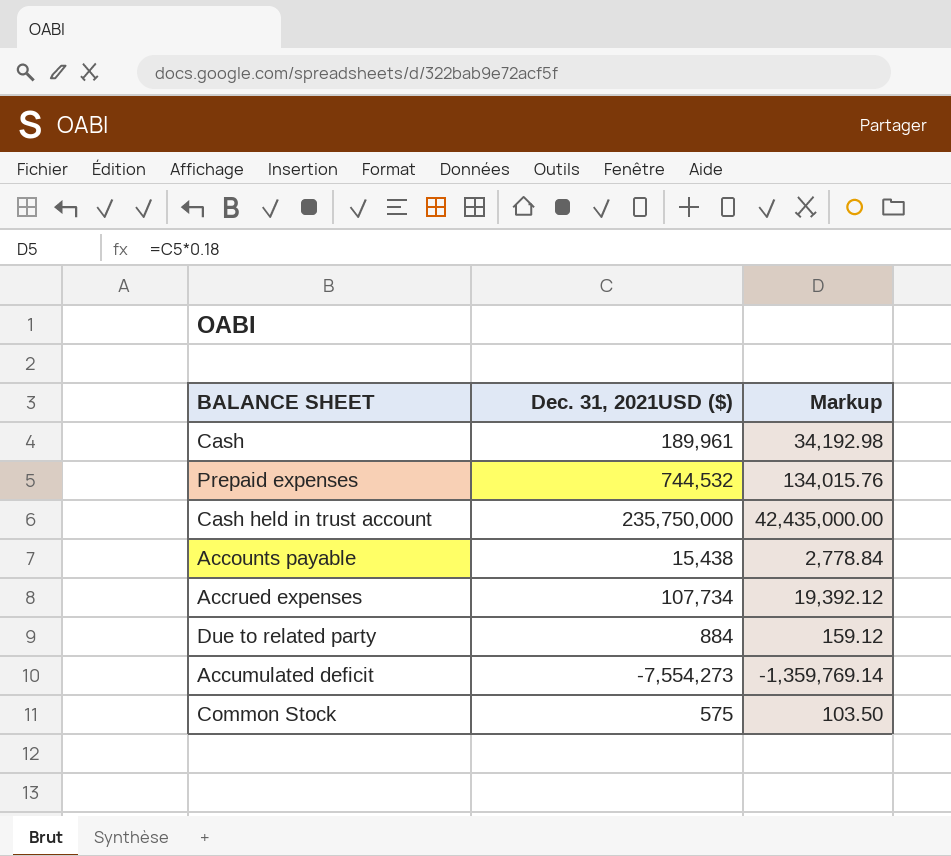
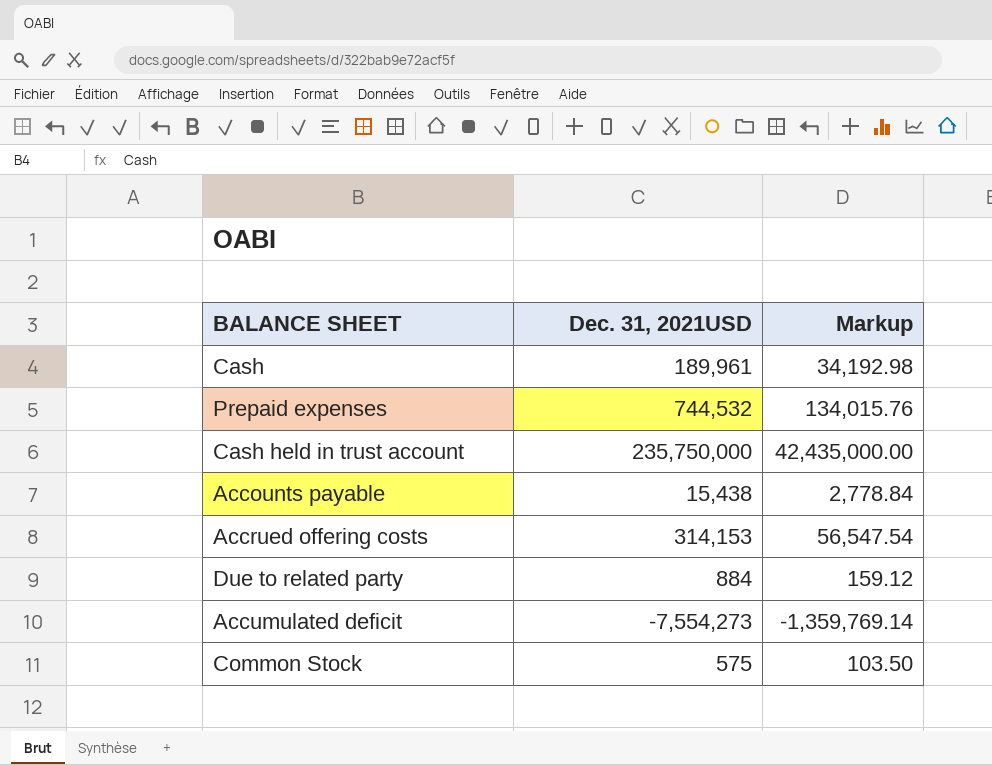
column name: Dec. 31, 2021USD ($) -> Dec. 31, 2021USD
row Accrued expenses: 107,734 | 19,392.12 -> none
row Accrued offering costs: none -> 314,153 | 56,547.54

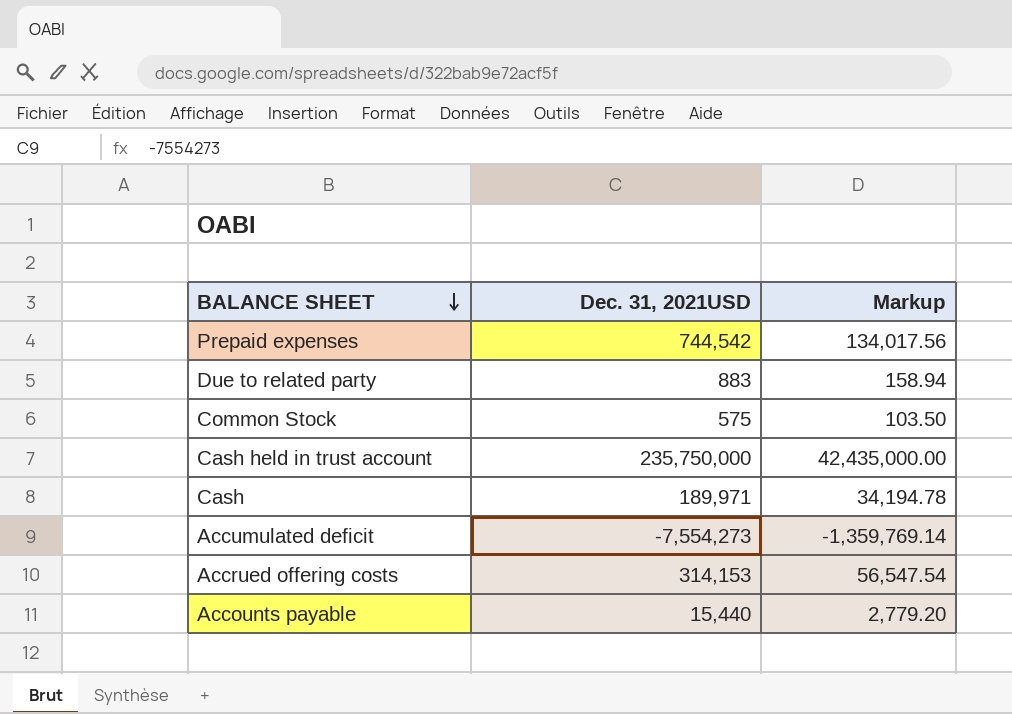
row order: none -> BALANCE SHEET descending
Prepaid expenses | Dec. 31, 2021USD: 744,532 -> 744,542
Prepaid expenses | Markup: 134,015.76 -> 134,017.56
Due to related party | Dec. 31, 2021USD: 884 -> 883
Due to related party | Markup: 159.12 -> 158.94
Cash | Dec. 31, 2021USD: 189,961 -> 189,971
Cash | Markup: 34,192.98 -> 34,194.78
Accounts payable | Dec. 31, 2021USD: 15,438 -> 15,440
Accounts payable | Markup: 2,778.84 -> 2,779.20

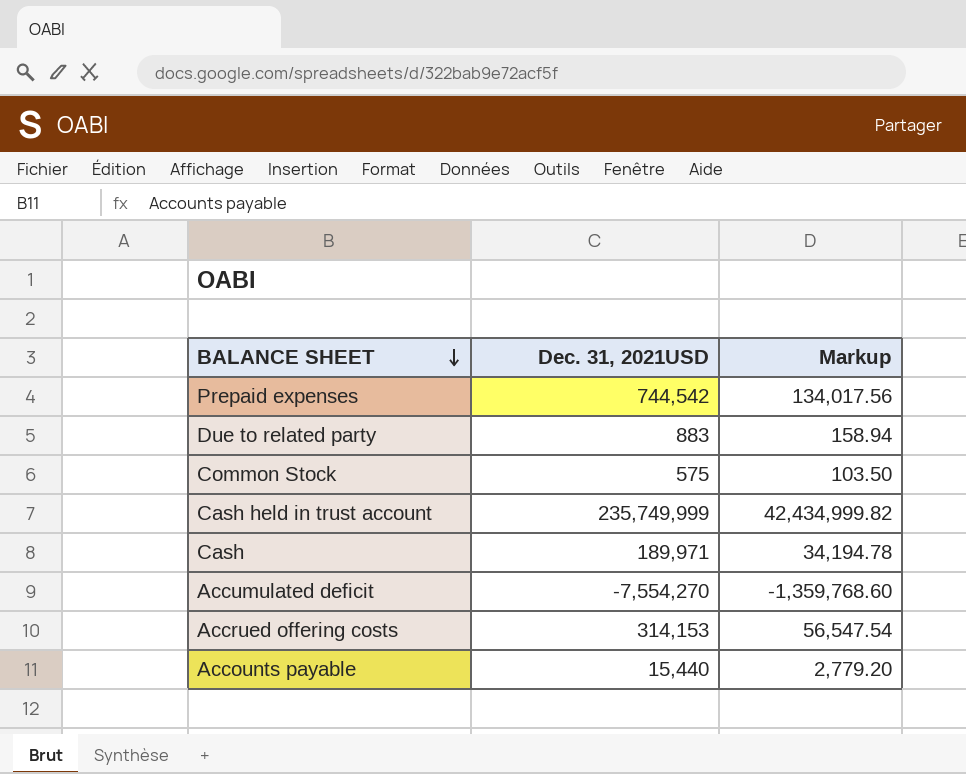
Cash held in trust account | Dec. 31, 2021USD: 235,750,000 -> 235,749,999
Cash held in trust account | Markup: 42,435,000.00 -> 42,434,999.82
Accumulated deficit | Dec. 31, 2021USD: -7,554,273 -> -7,554,270
Accumulated deficit | Markup: -1,359,769.14 -> -1,359,768.60

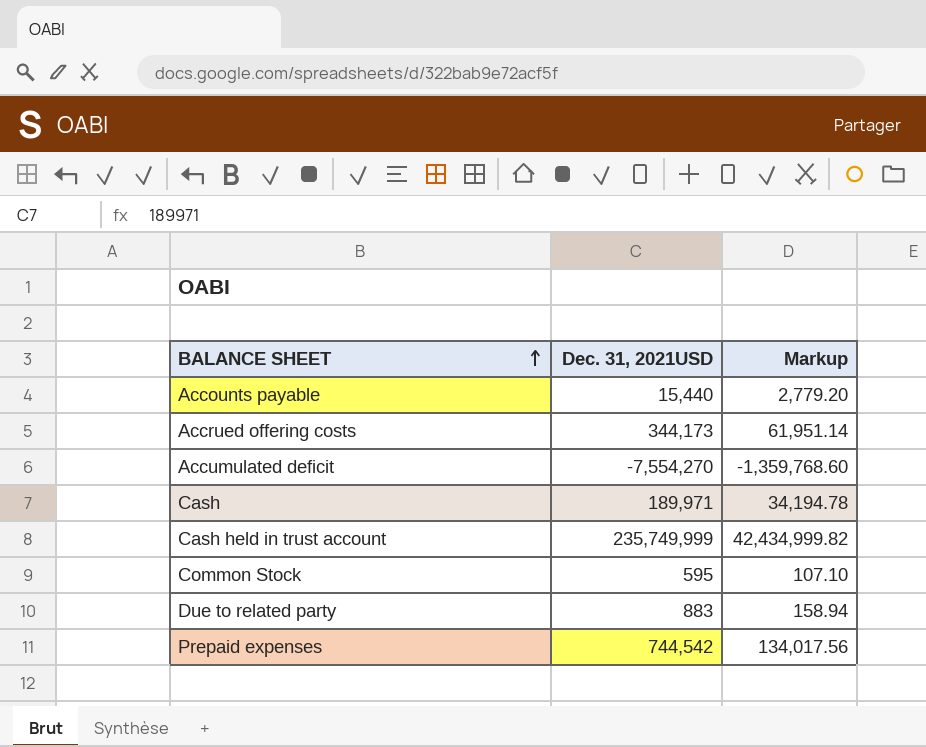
row order: BALANCE SHEET descending -> BALANCE SHEET ascending
Accrued offering costs | Dec. 31, 2021USD: 314,153 -> 344,173
Accrued offering costs | Markup: 56,547.54 -> 61,951.14
Common Stock | Dec. 31, 2021USD: 575 -> 595
Common Stock | Markup: 103.50 -> 107.10

